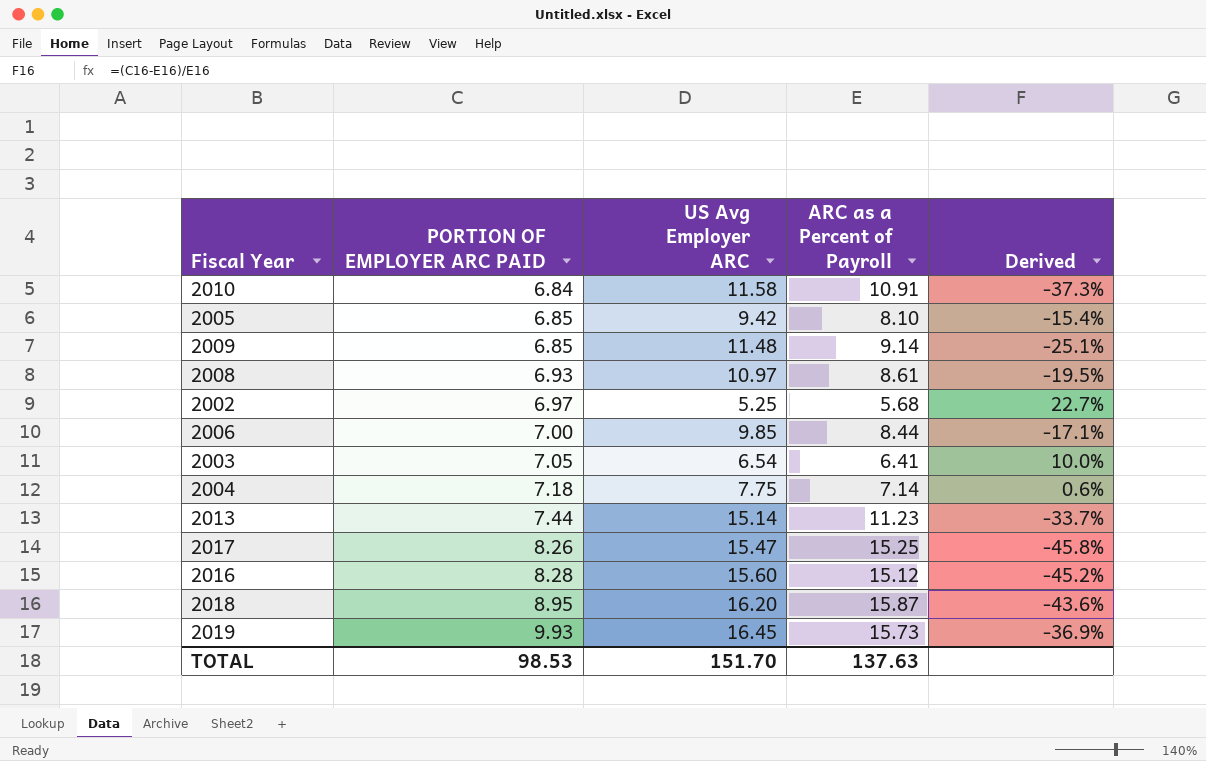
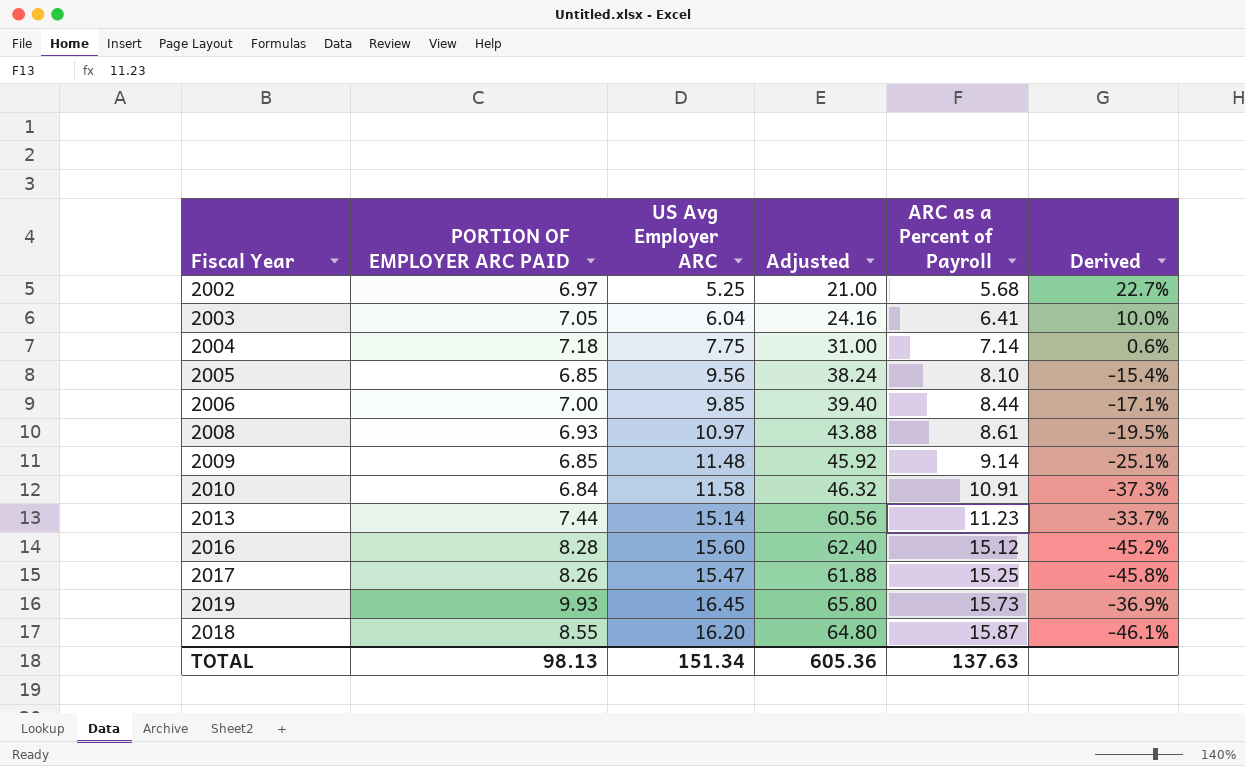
row order: PORTION OF EMPLOYER ARC PAID ascending -> ARC as a Percent of Payroll ascending
column Adjusted | formula: none -> [US Avg Employer ARC] * 4
2003 | US Avg Employer ARC: 6.54 -> 6.04
2005 | US Avg Employer ARC: 9.42 -> 9.56
2018 | PORTION OF EMPLOYER ARC PAID: 8.95 -> 8.55
2018 | Derived: -43.6% -> -46.1%
TOTAL | PORTION OF EMPLOYER ARC PAID: 98.53 -> 98.13
TOTAL | US Avg Employer ARC: 151.70 -> 151.34

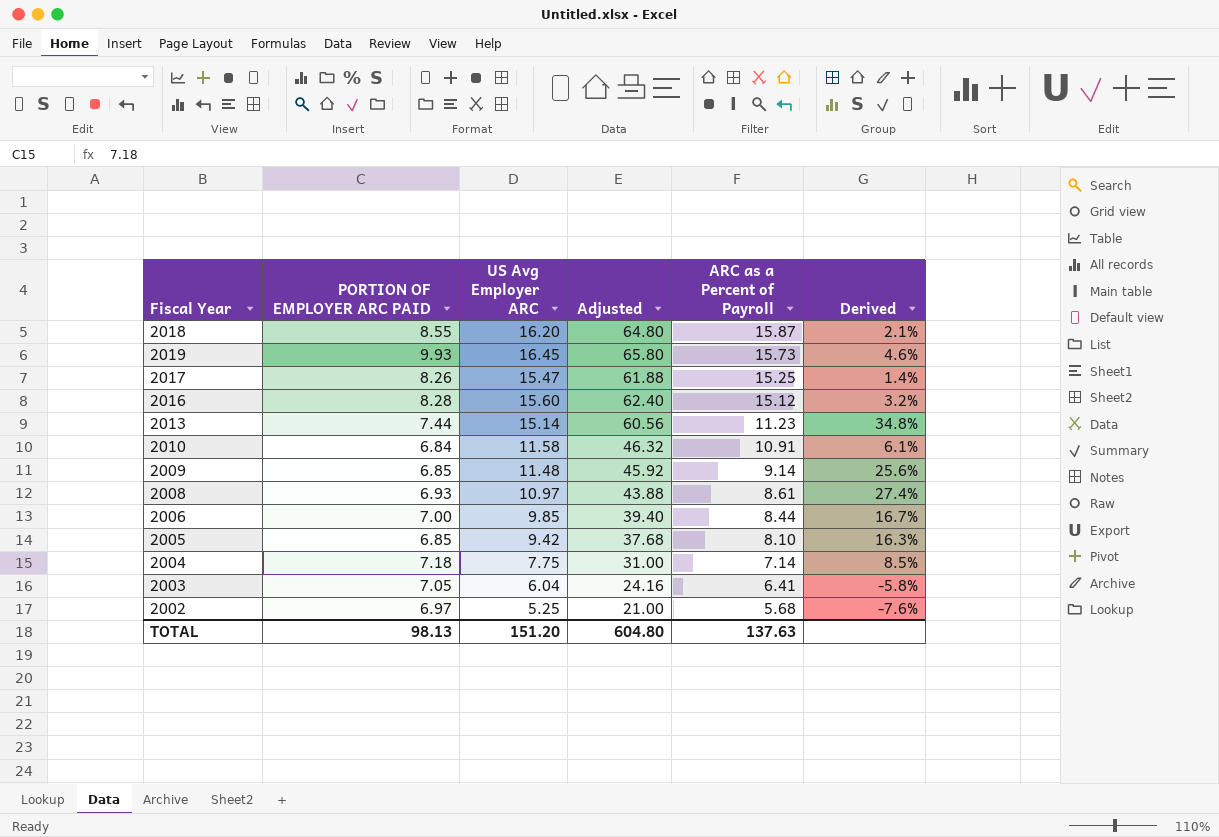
row order: ARC as a Percent of Payroll ascending -> ARC as a Percent of Payroll descending
column Derived | formula: ([PORTION OF EMPLOYER ARC PAID] - [ARC as a Percent of Payroll]) / [ARC as a Percent of Payroll] -> ([US Avg Employer ARC] - [ARC as a Percent of Payroll]) / [ARC as a Percent of Payroll]
2005 | US Avg Employer ARC: 9.56 -> 9.42
2005 | Adjusted: 38.24 -> 37.68
TOTAL | US Avg Employer ARC: 151.34 -> 151.20
TOTAL | Adjusted: 605.36 -> 604.80

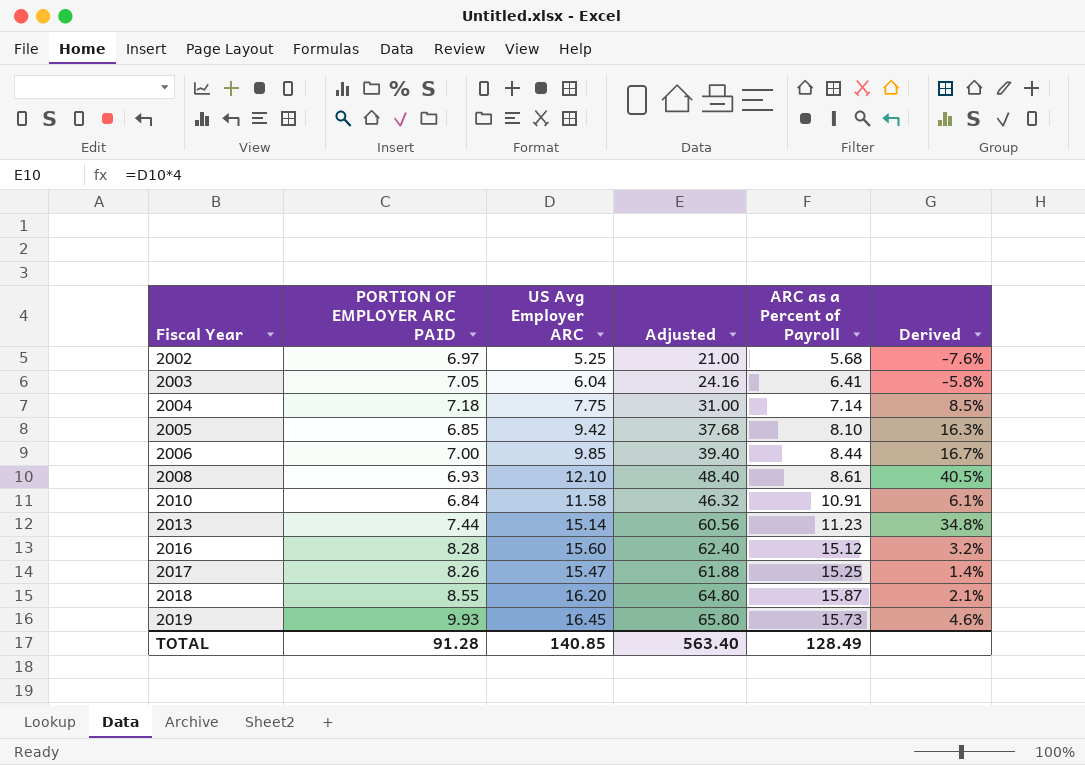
row order: ARC as a Percent of Payroll descending -> Fiscal Year ascending
row 2009: 6.85 | 11.48 | 45.92 | 9.14 | 25.6% -> none
2008 | US Avg Employer ARC: 10.97 -> 12.10
2008 | Adjusted: 43.88 -> 48.40
2008 | Derived: 27.4% -> 40.5%
TOTAL | PORTION OF EMPLOYER ARC PAID: 98.13 -> 91.28
TOTAL | US Avg Employer ARC: 151.20 -> 140.85
TOTAL | Adjusted: 604.80 -> 563.40
TOTAL | ARC as a Percent of Payroll: 137.63 -> 128.49

